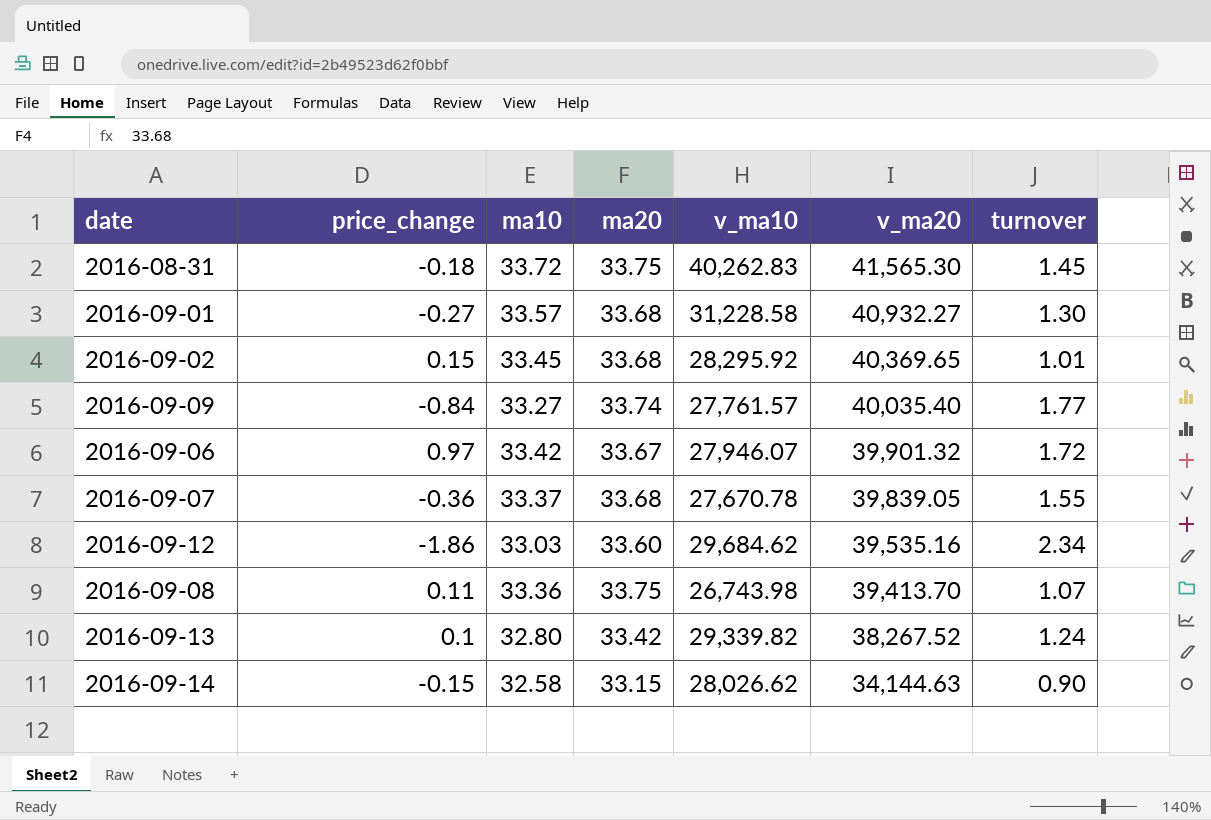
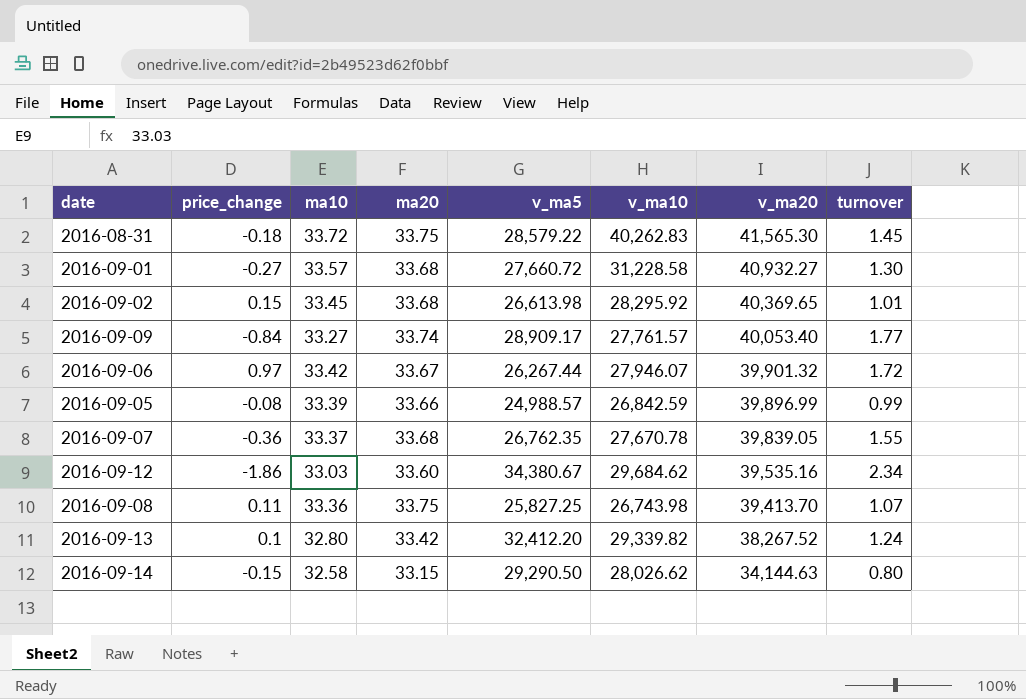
column v_ma5 | position: none -> 5
2016-09-09 | v_ma20: 40,035.40 -> 40,053.40
row 2016-09-05: none -> -0.08 | 33.39 | 33.66 | 24,988.57 | 26,842.59 | 39,896.99 | 0.99
2016-09-14 | turnover: 0.90 -> 0.80

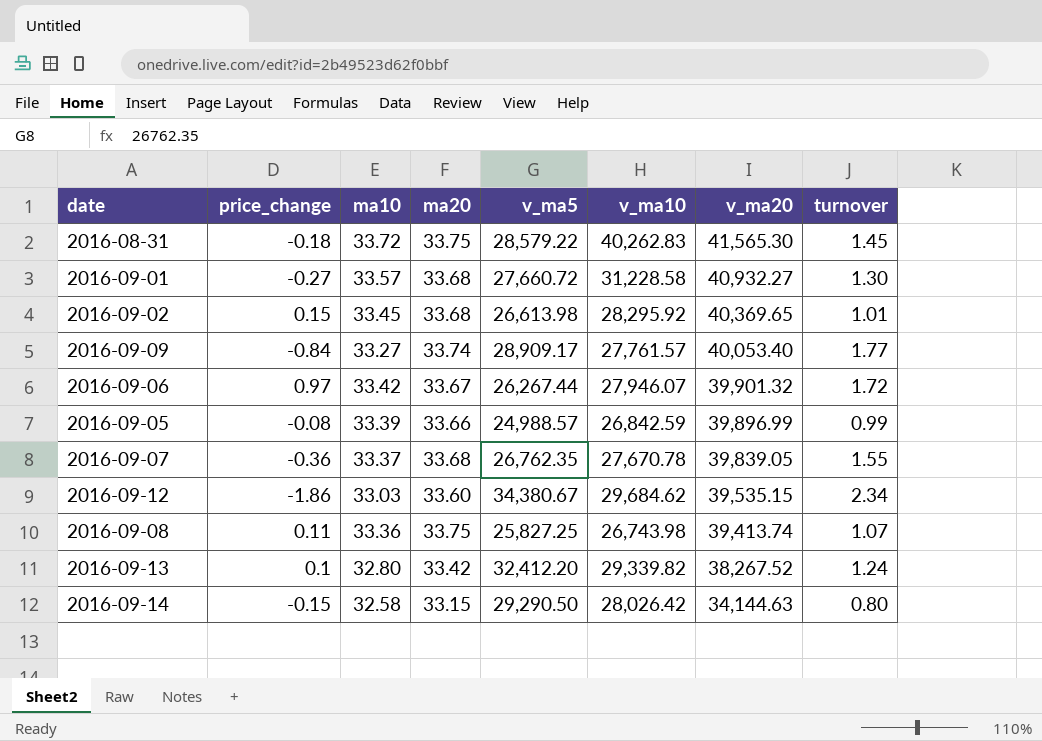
2016-09-12 | v_ma20: 39,535.16 -> 39,535.15
2016-09-08 | v_ma20: 39,413.70 -> 39,413.74
2016-09-14 | v_ma10: 28,026.62 -> 28,026.42

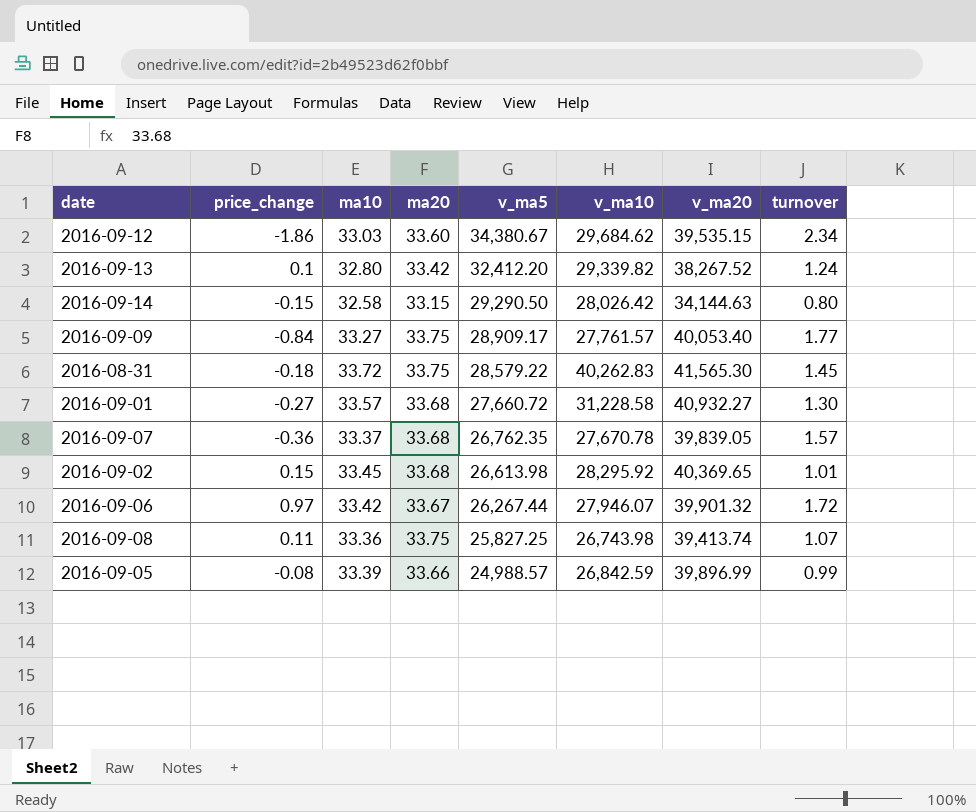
row order: v_ma20 descending -> v_ma5 descending
2016-09-09 | ma20: 33.74 -> 33.75
2016-09-07 | turnover: 1.55 -> 1.57

